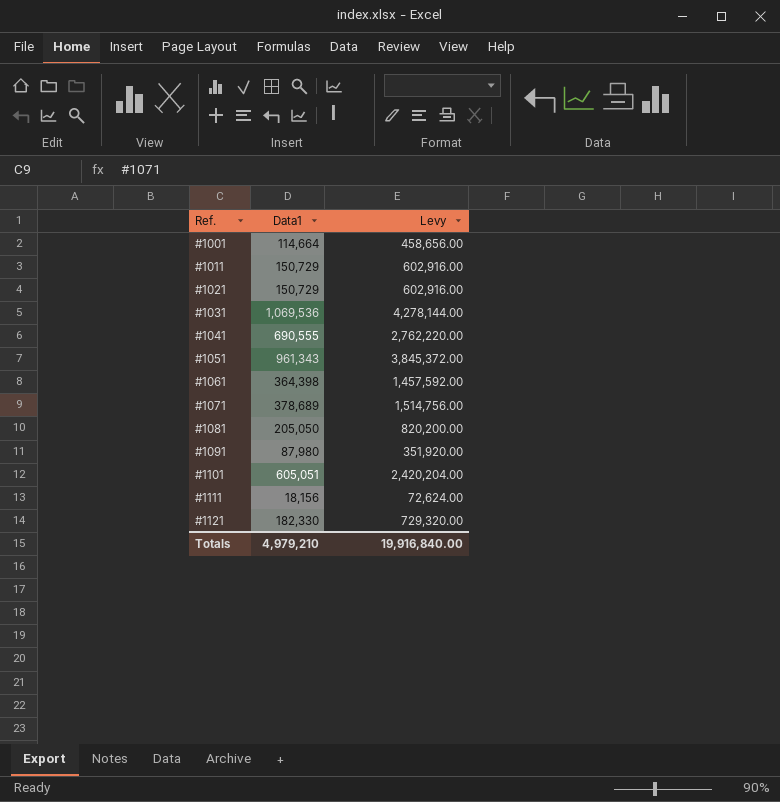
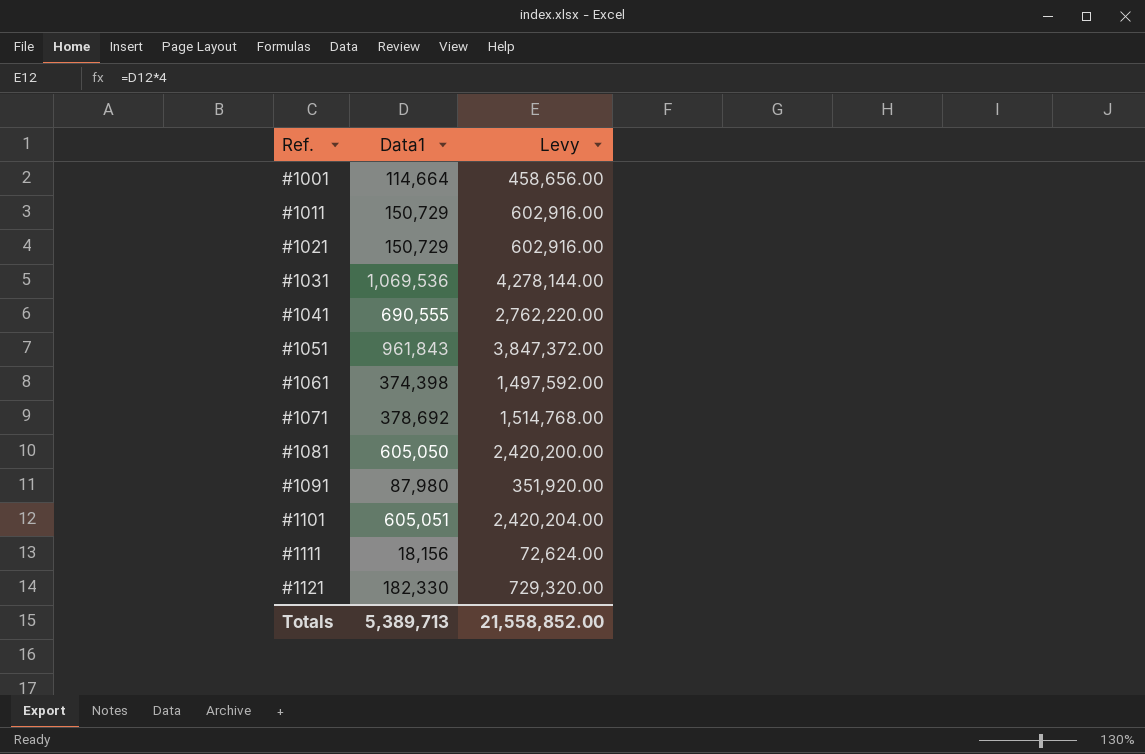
#1051 | Data1: 961,343 -> 961,843
#1051 | Levy: 3,845,372.00 -> 3,847,372.00
#1061 | Data1: 364,398 -> 374,398
#1061 | Levy: 1,457,592.00 -> 1,497,592.00
#1071 | Data1: 378,689 -> 378,692
#1071 | Levy: 1,514,756.00 -> 1,514,768.00
#1081 | Data1: 205,050 -> 605,050
#1081 | Levy: 820,200.00 -> 2,420,200.00
Totals | Data1: 4,979,210 -> 5,389,713
Totals | Levy: 19,916,840.00 -> 21,558,852.00

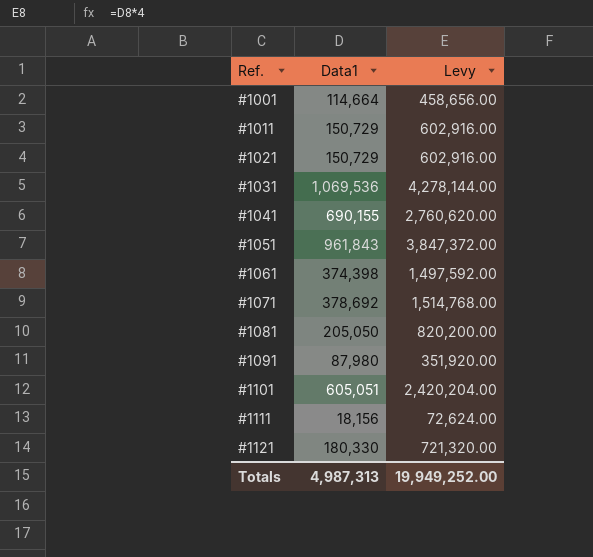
#1041 | Data1: 690,555 -> 690,155
#1041 | Levy: 2,762,220.00 -> 2,760,620.00
#1081 | Data1: 605,050 -> 205,050
#1081 | Levy: 2,420,200.00 -> 820,200.00
#1121 | Data1: 182,330 -> 180,330
#1121 | Levy: 729,320.00 -> 721,320.00
Totals | Data1: 5,389,713 -> 4,987,313
Totals | Levy: 21,558,852.00 -> 19,949,252.00

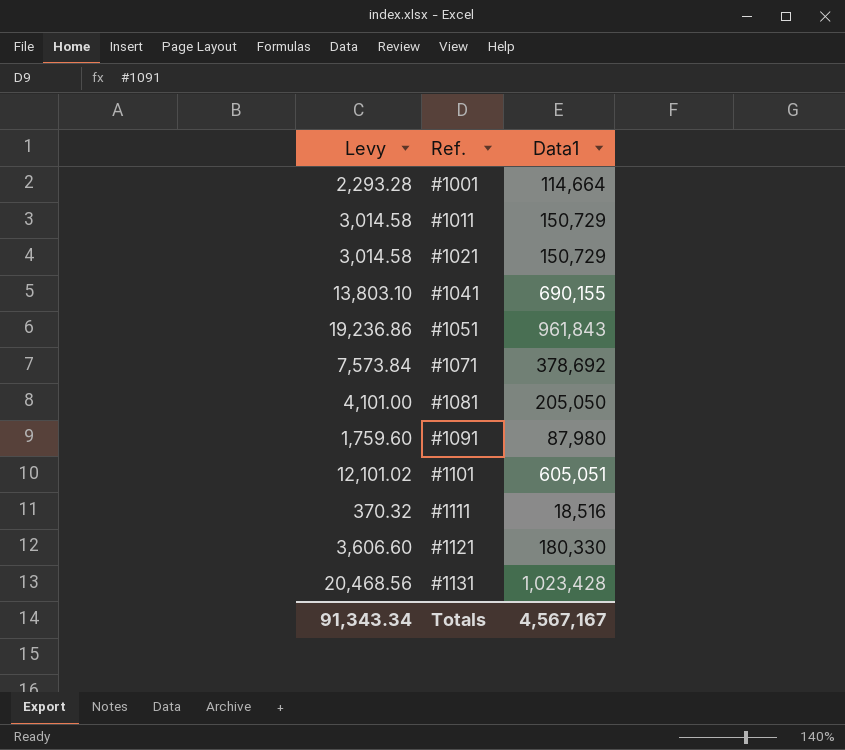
column Levy | formula: [Data1] * 4 -> [Data1] * 0.02
column Levy | position: 3 -> 1
row #1031: 1,069,536 | 4,278,144.00 -> none
row #1061: 374,398 | 1,497,592.00 -> none
#1111 | Data1: 18,156 -> 18,516
row #1131: none -> 20,468.56 | 1,023,428
Totals | Levy: 19,949,252.00 -> 91,343.34
Totals | Data1: 4,987,313 -> 4,567,167

